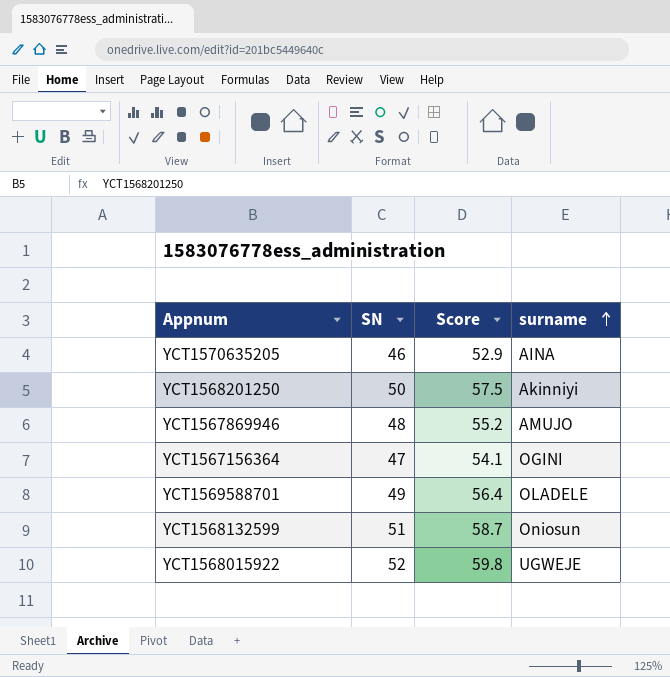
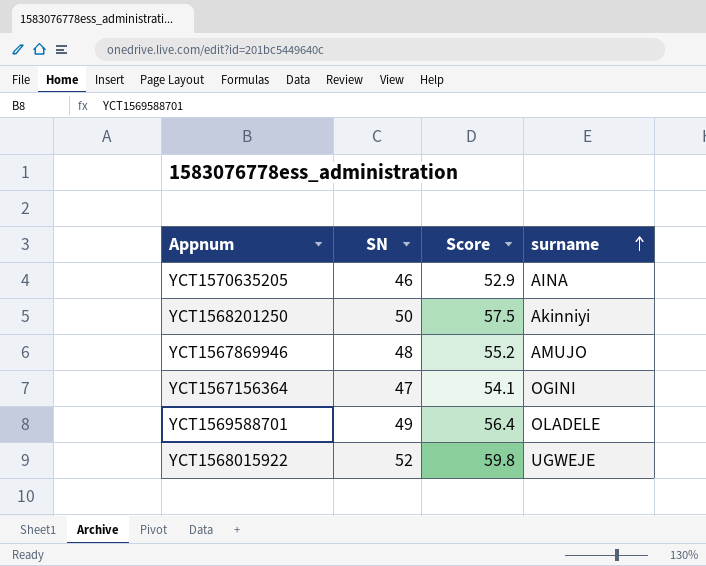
row YCT1568132599: 51 | 58.7 | Oniosun -> none

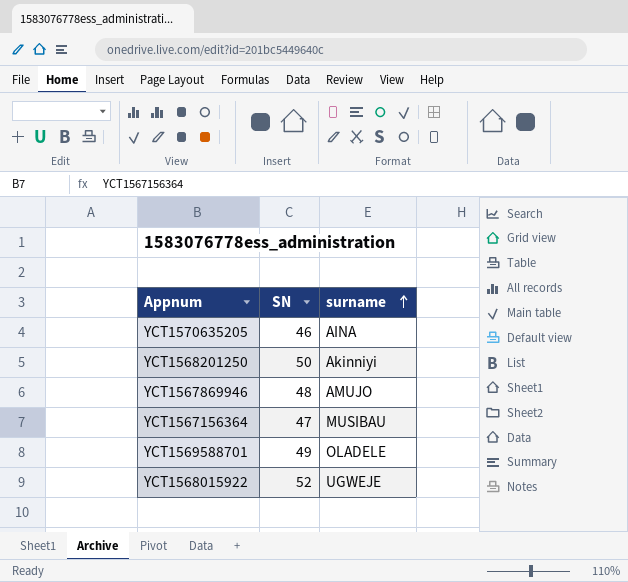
column Score | formula: [SN] * 1.15 -> none
YCT1567156364 | surname: OGINI -> MUSIBAU

